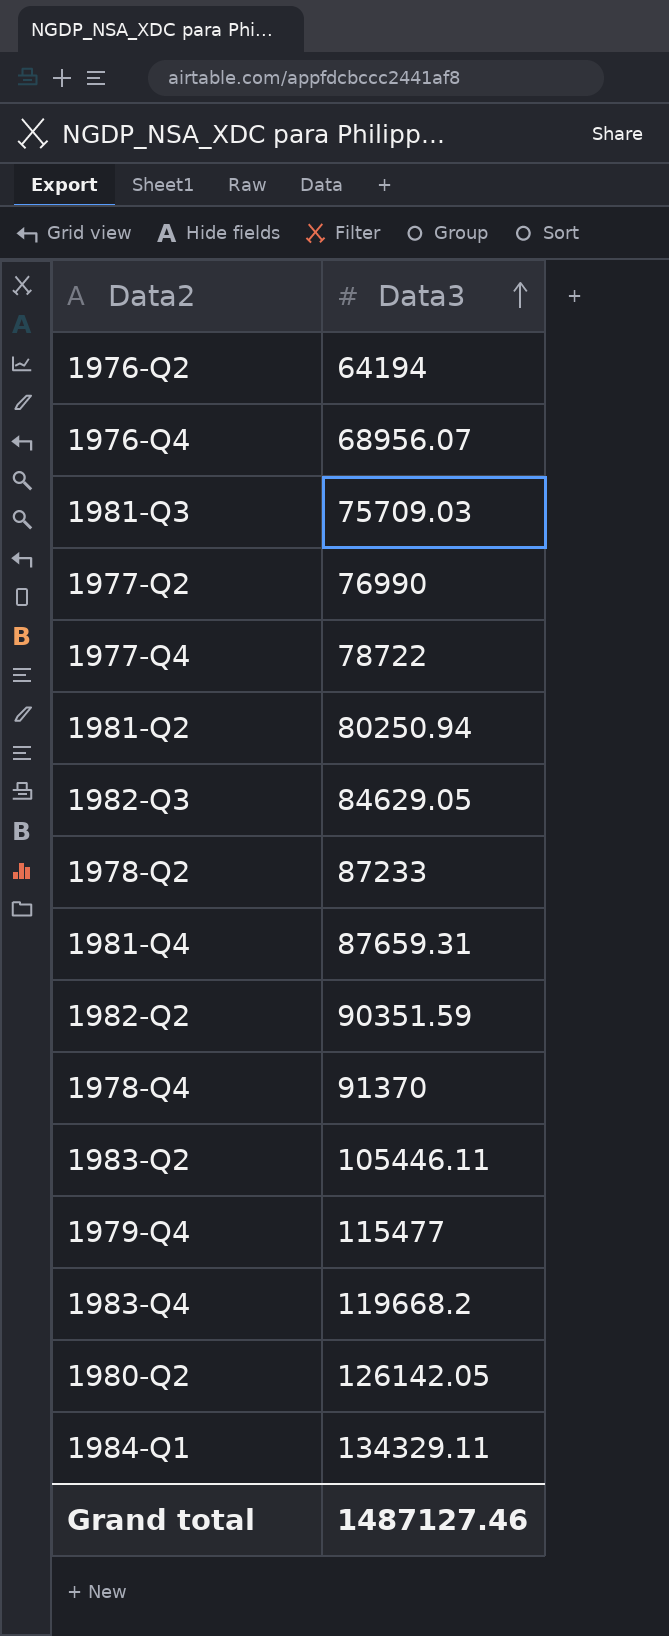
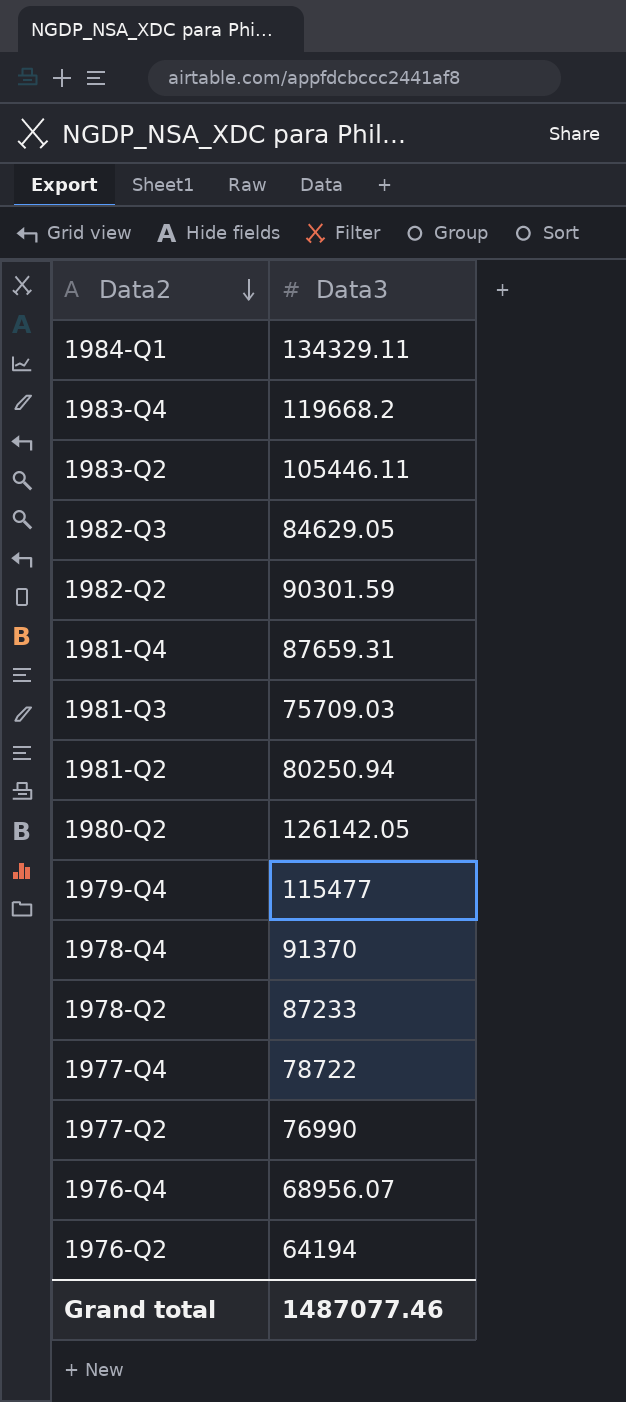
row order: Data3 ascending -> Data2 descending
1982-Q2 | Data3: 90351.59 -> 90301.59
Grand total | Data3: 1487127.46 -> 1487077.46

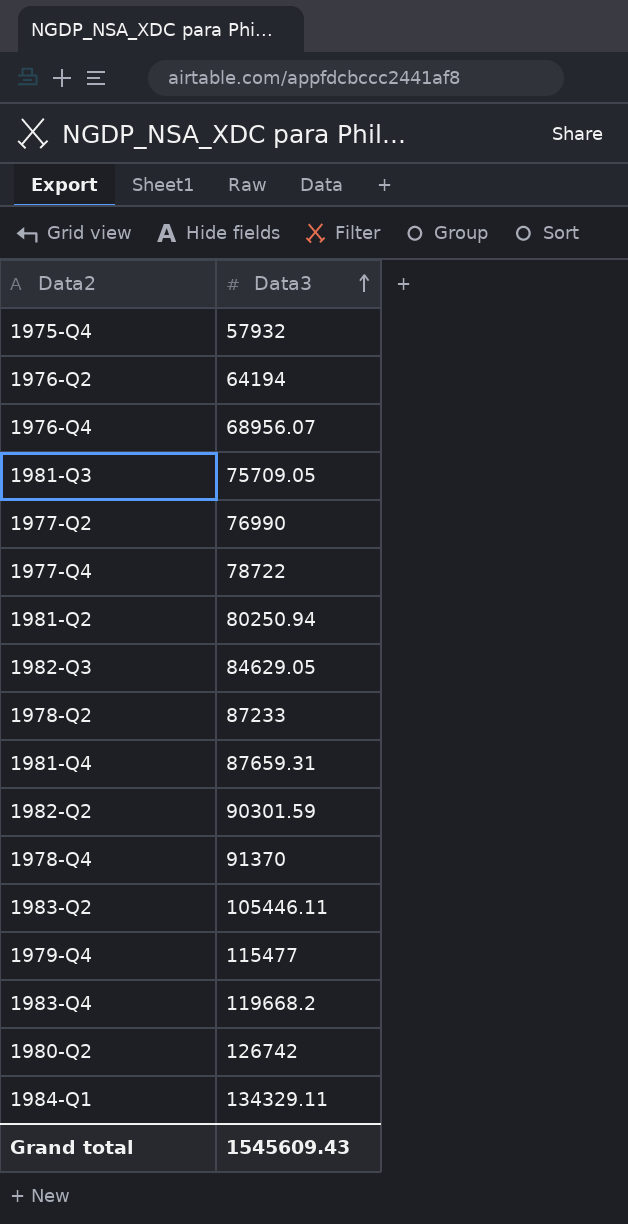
row order: Data2 descending -> Data3 ascending
row 1975-Q4: none -> 57932
1981-Q3 | Data3: 75709.03 -> 75709.05
1980-Q2 | Data3: 126142.05 -> 126742
Grand total | Data3: 1487077.46 -> 1545609.43

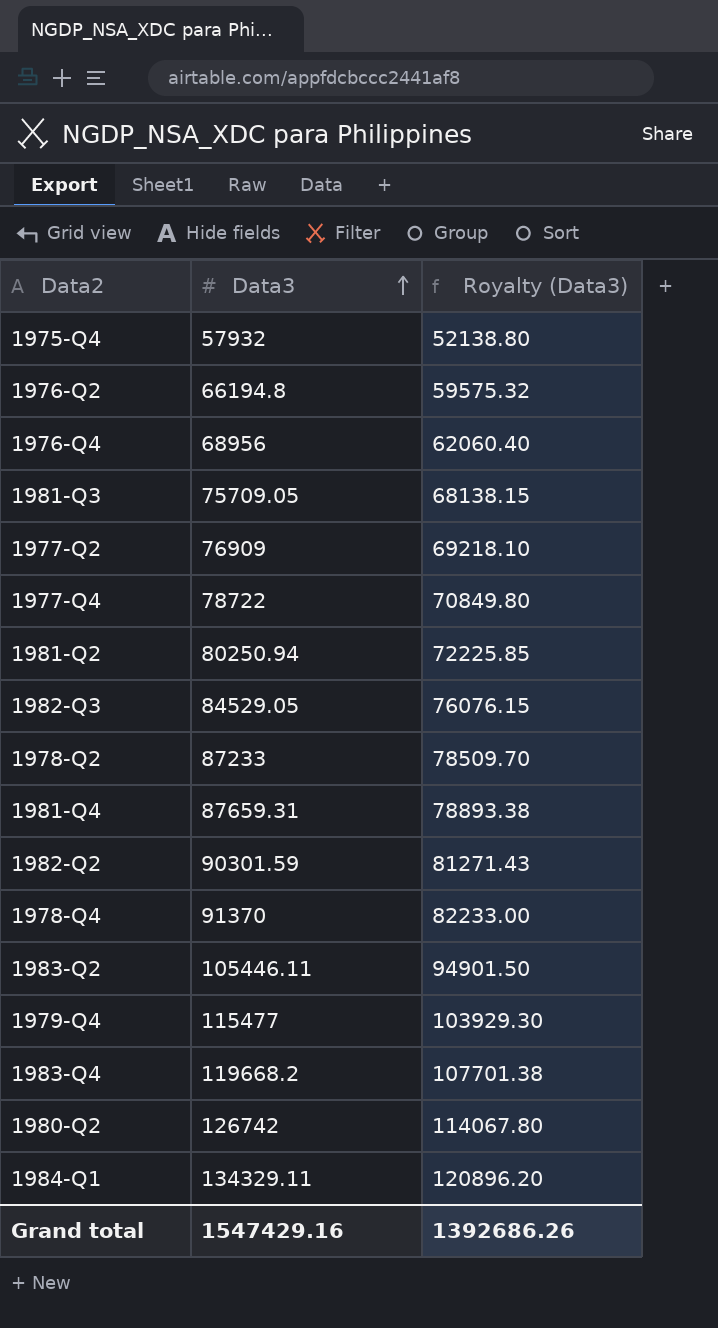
column Royalty (Data3) | formula: none -> [Data3] * 0.9
1976-Q2 | Data3: 64194 -> 66194.8
1976-Q4 | Data3: 68956.07 -> 68956
1977-Q2 | Data3: 76990 -> 76909
1982-Q3 | Data3: 84629.05 -> 84529.05
Grand total | Data3: 1545609.43 -> 1547429.16

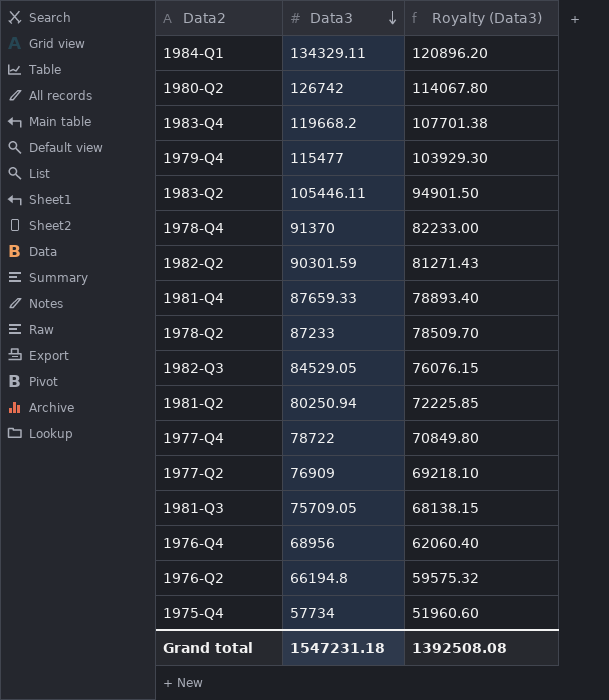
row order: Data3 ascending -> Data3 descending
1981-Q4 | Data3: 87659.31 -> 87659.33
1981-Q4 | Royalty (Data3): 78893.38 -> 78893.40
1975-Q4 | Data3: 57932 -> 57734
1975-Q4 | Royalty (Data3): 52138.80 -> 51960.60
Grand total | Data3: 1547429.16 -> 1547231.18
Grand total | Royalty (Data3): 1392686.26 -> 1392508.08

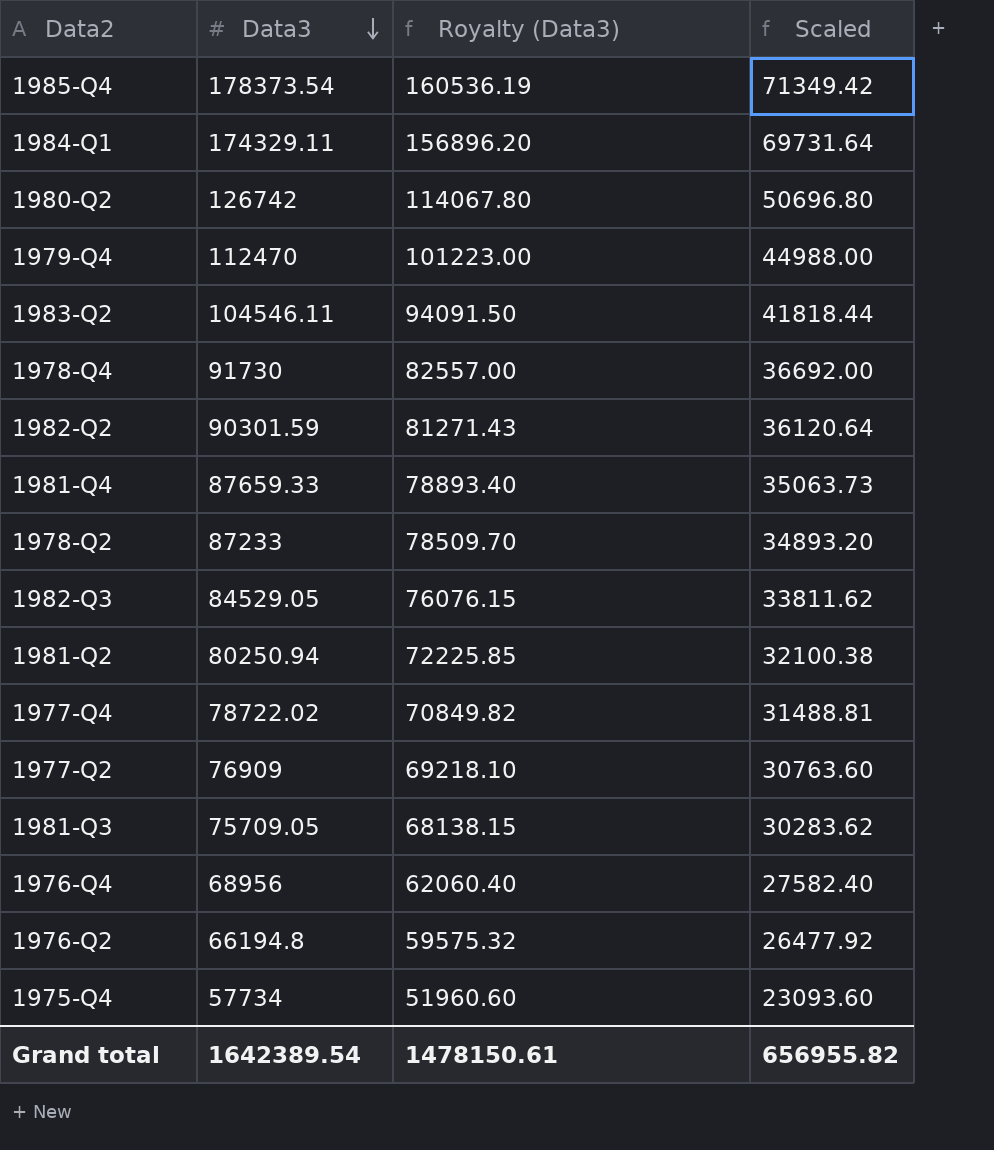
column Scaled | formula: none -> [Data3] * 0.4
row 1983-Q4: 119668.2 | 107701.38 -> none
row 1985-Q4: none -> 178373.54 | 160536.19 | 71349.42
1984-Q1 | Data3: 134329.11 -> 174329.11
1984-Q1 | Royalty (Data3): 120896.20 -> 156896.20
1979-Q4 | Data3: 115477 -> 112470
1979-Q4 | Royalty (Data3): 103929.30 -> 101223.00
1983-Q2 | Data3: 105446.11 -> 104546.11
1983-Q2 | Royalty (Data3): 94901.50 -> 94091.50
1978-Q4 | Data3: 91370 -> 91730
1978-Q4 | Royalty (Data3): 82233.00 -> 82557.00
1977-Q4 | Data3: 78722 -> 78722.02
1977-Q4 | Royalty (Data3): 70849.80 -> 70849.82
Grand total | Data3: 1547231.18 -> 1642389.54
Grand total | Royalty (Data3): 1392508.08 -> 1478150.61

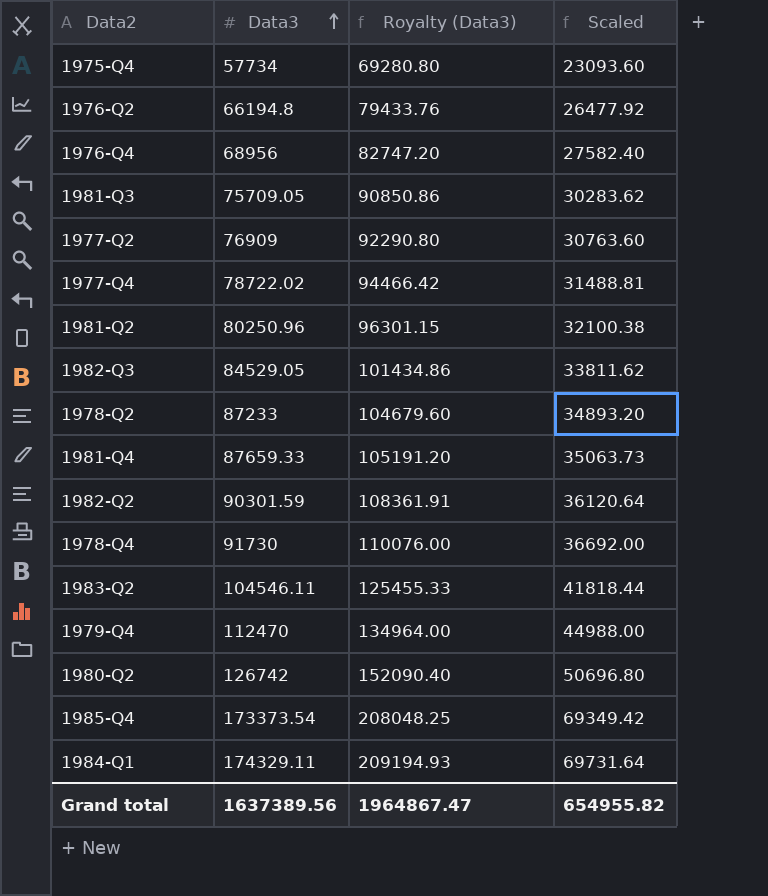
row order: Data3 descending -> Data3 ascending
column Royalty (Data3) | formula: [Data3] * 0.9 -> [Data3] * 1.2
1981-Q2 | Data3: 80250.94 -> 80250.96
1985-Q4 | Data3: 178373.54 -> 173373.54
1985-Q4 | Scaled: 71349.42 -> 69349.42
Grand total | Data3: 1642389.54 -> 1637389.56
Grand total | Royalty (Data3): 1478150.61 -> 1964867.47
Grand total | Scaled: 656955.82 -> 654955.82

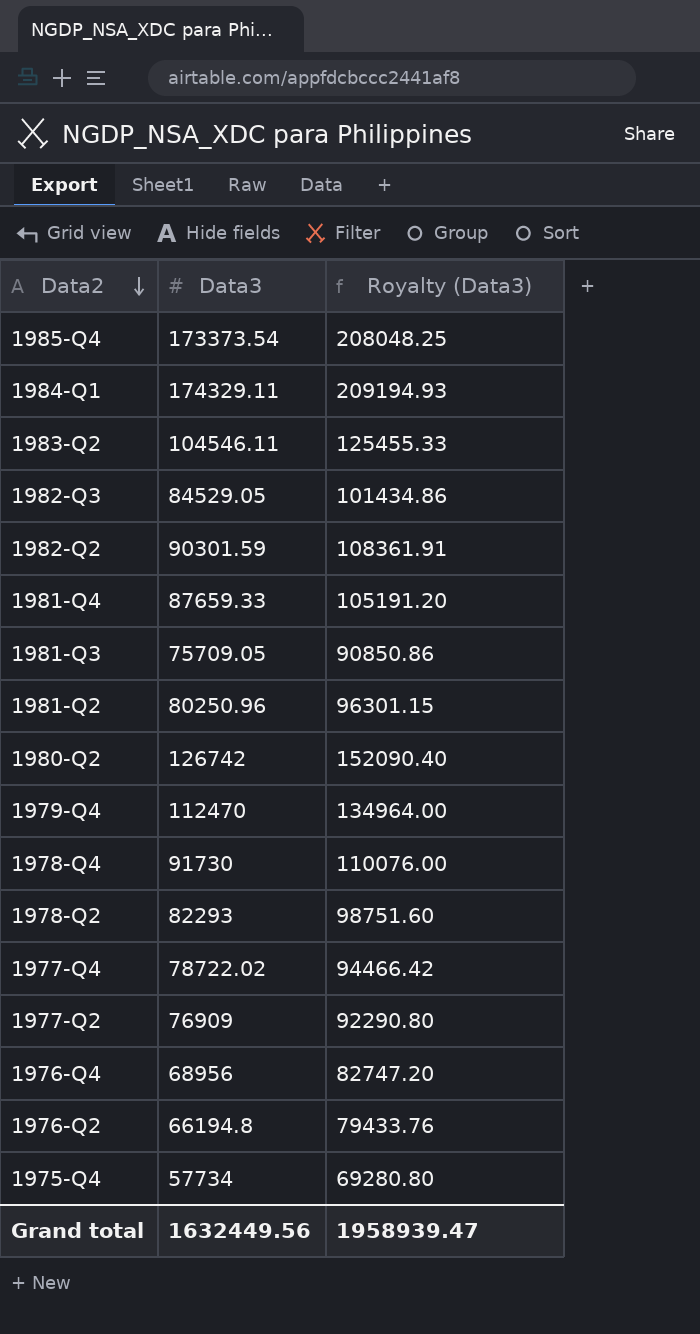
row order: Data3 ascending -> Data2 descending
column Scaled | formula: [Data3] * 0.4 -> none
1978-Q2 | Data3: 87233 -> 82293
1978-Q2 | Royalty (Data3): 104679.60 -> 98751.60
Grand total | Data3: 1637389.56 -> 1632449.56
Grand total | Royalty (Data3): 1964867.47 -> 1958939.47

